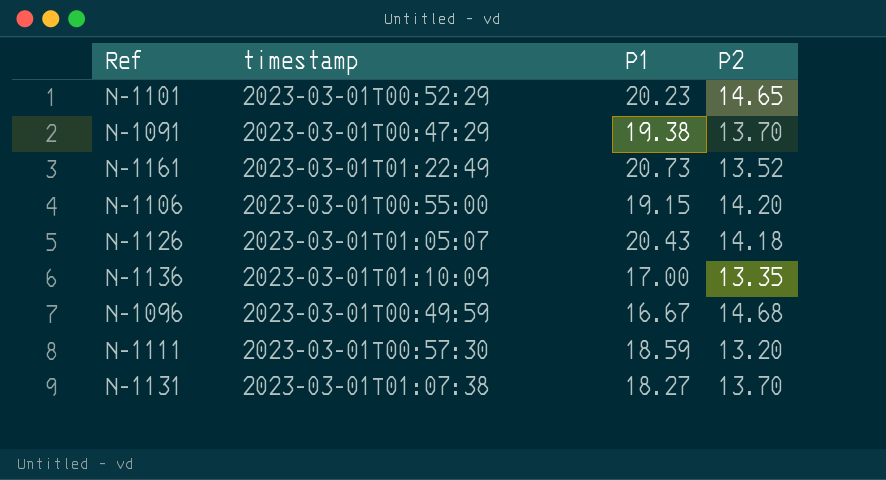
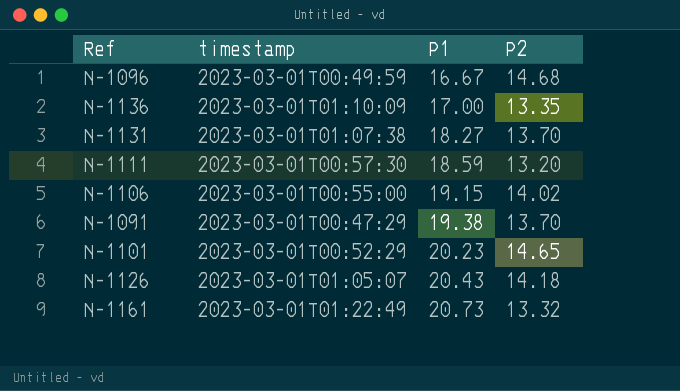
row order: none -> P1 ascending
N-1106 | P2: 14.20 -> 14.02
N-1161 | P2: 13.52 -> 13.32

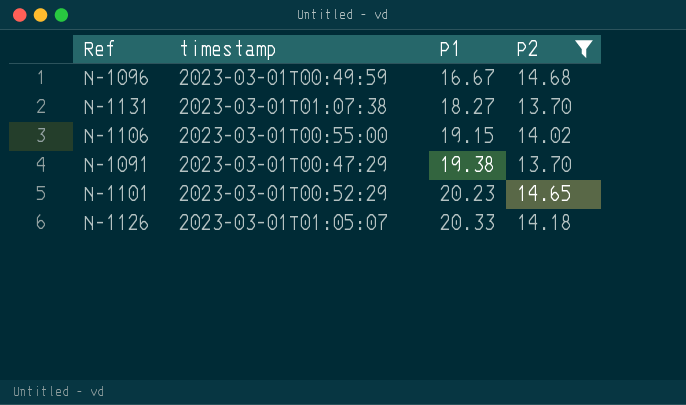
filter: none -> P2 >= 13.70
N-1126 | P1: 20.43 -> 20.33

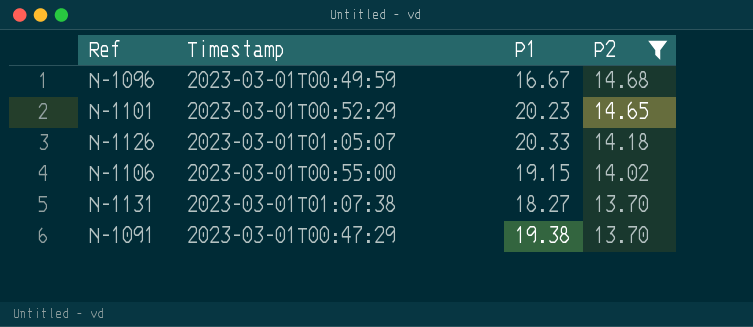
row order: P1 ascending -> P2 descending
column name: timestamp -> Timestamp

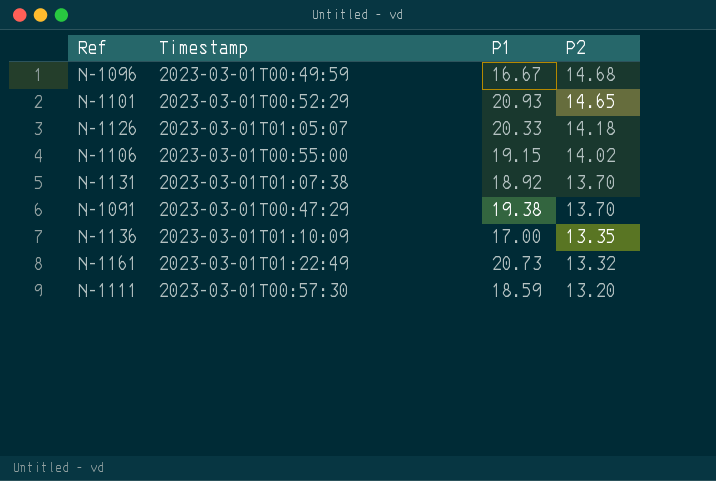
filter: P2 >= 13.70 -> none
N-1101 | P1: 20.23 -> 20.93
N-1131 | P1: 18.27 -> 18.92

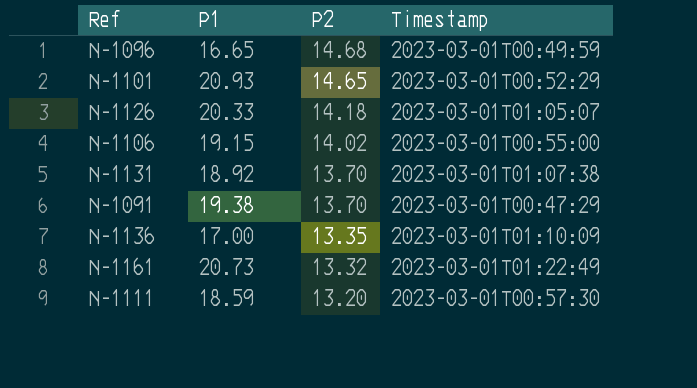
column Timestamp | position: 2 -> 4
N-1096 | P1: 16.67 -> 16.65

